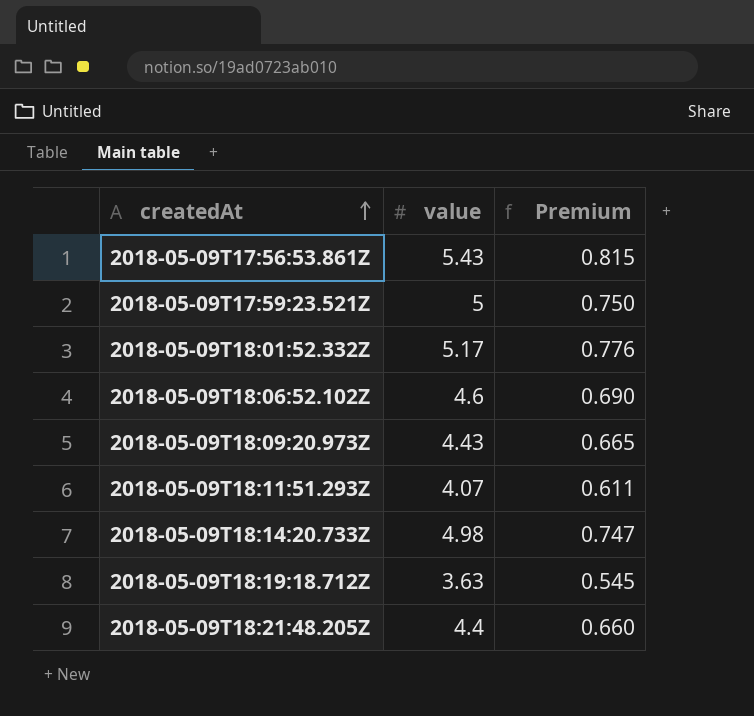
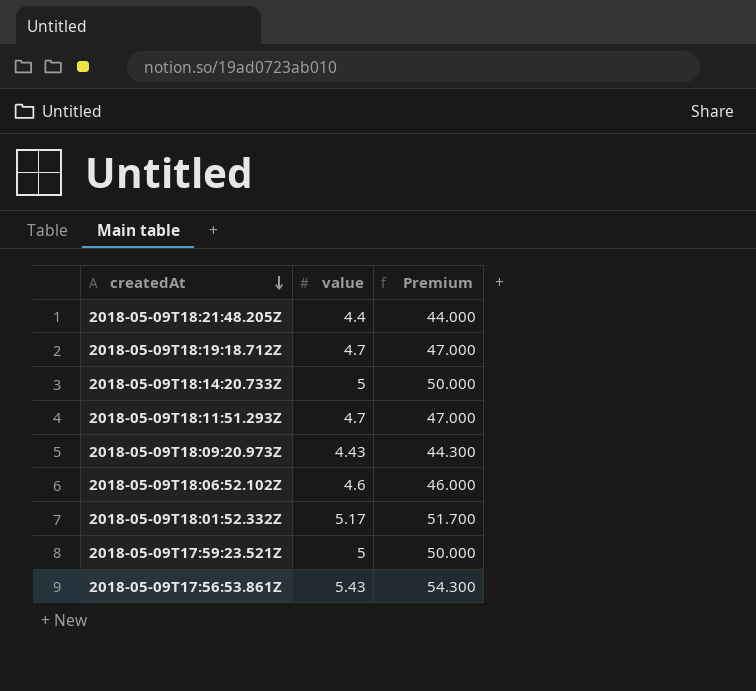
row order: createdAt ascending -> createdAt descending
column Premium | formula: [value] * 0.15 -> [value] * 10
2018-05-09T18:19:18.712Z | value: 3.63 -> 4.7
2018-05-09T18:14:20.733Z | value: 4.98 -> 5
2018-05-09T18:11:51.293Z | value: 4.07 -> 4.7

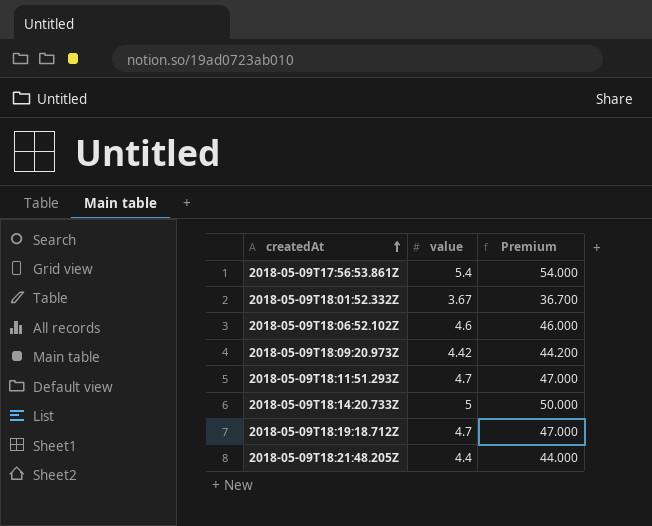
row order: createdAt descending -> createdAt ascending
row 2018-05-09T17:59:23.521Z: 5 | 50.000 -> none
2018-05-09T17:56:53.861Z | value: 5.43 -> 5.4
2018-05-09T17:56:53.861Z | Premium: 54.300 -> 54.000
2018-05-09T18:01:52.332Z | value: 5.17 -> 3.67
2018-05-09T18:01:52.332Z | Premium: 51.700 -> 36.700
2018-05-09T18:09:20.973Z | value: 4.43 -> 4.42
2018-05-09T18:09:20.973Z | Premium: 44.300 -> 44.200

